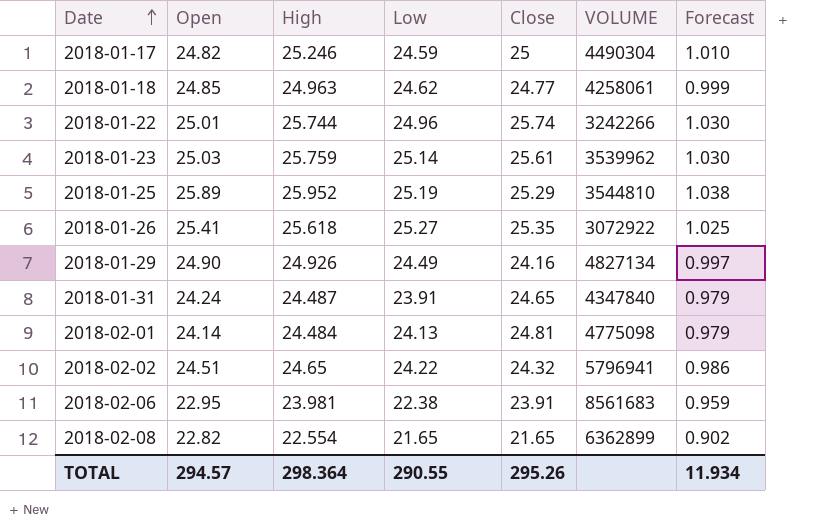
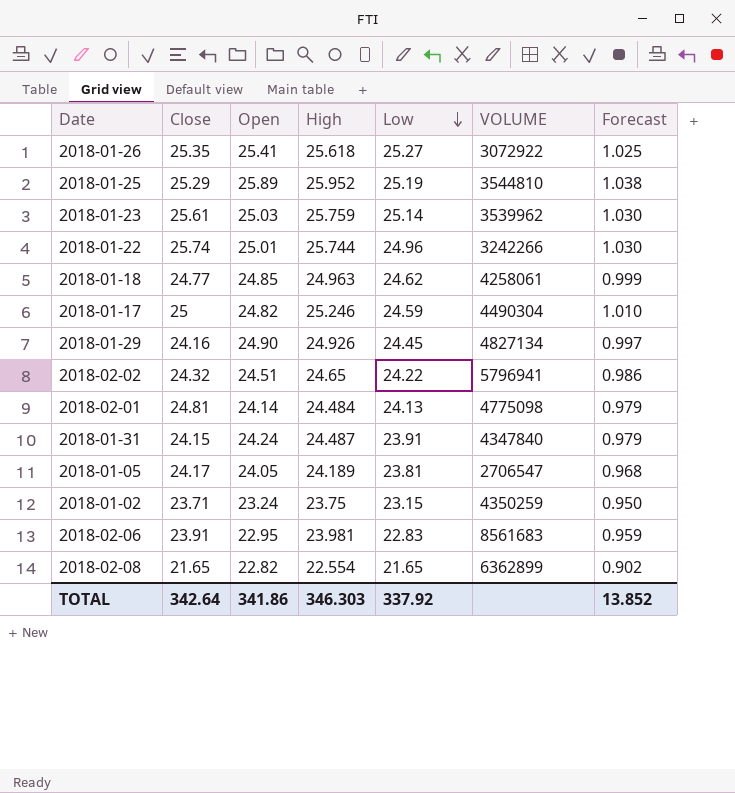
row order: Date ascending -> Low descending
column Close | position: 5 -> 2
2018-01-29 | Low: 24.49 -> 24.45
2018-01-31 | Close: 24.65 -> 24.15
row 2018-01-05: none -> 24.17 | 24.05 | 24.189 | 23.81 | 2706547 | 0.968
row 2018-01-02: none -> 23.71 | 23.24 | 23.75 | 23.15 | 4350259 | 0.950
2018-02-06 | Low: 22.38 -> 22.83
TOTAL | Close: 295.26 -> 342.64
TOTAL | Open: 294.57 -> 341.86
TOTAL | High: 298.364 -> 346.303
TOTAL | Low: 290.55 -> 337.92
TOTAL | Forecast: 11.934 -> 13.852

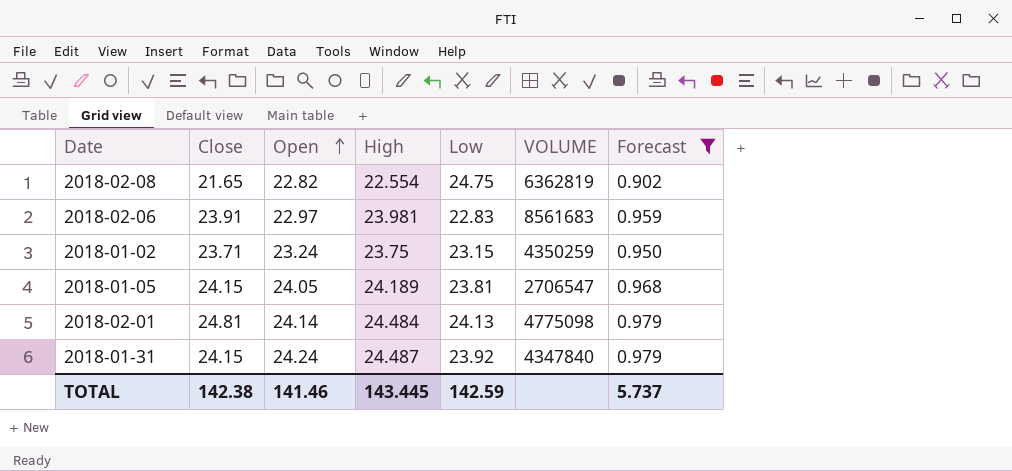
filter: none -> Forecast <= 0.979
row order: Low descending -> Open ascending
2018-02-08 | Low: 21.65 -> 24.75
2018-02-08 | VOLUME: 6362899 -> 6362819
2018-02-06 | Open: 22.95 -> 22.97
2018-01-05 | Close: 24.17 -> 24.15
2018-01-31 | Low: 23.91 -> 23.92
TOTAL | Close: 342.64 -> 142.38
TOTAL | Open: 341.86 -> 141.46
TOTAL | High: 346.303 -> 143.445
TOTAL | Low: 337.92 -> 142.59
TOTAL | Forecast: 13.852 -> 5.737

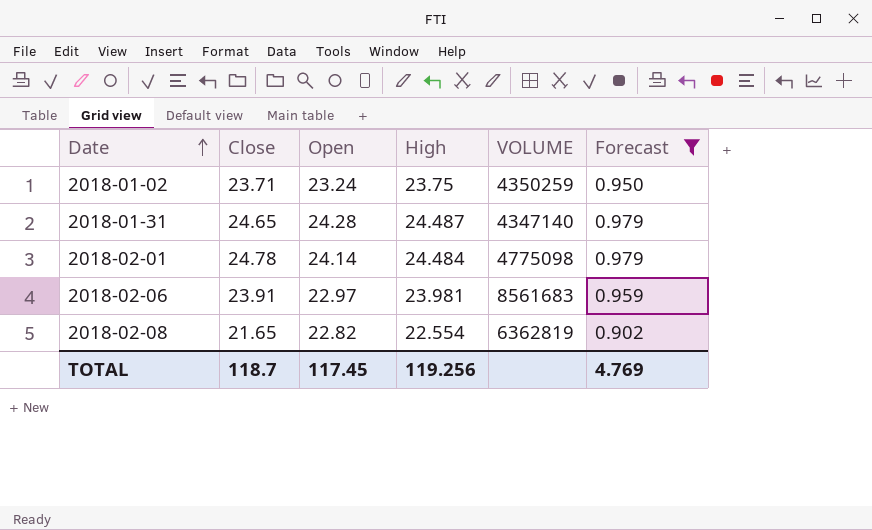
row order: Open ascending -> Date ascending
column Low | position: 5 -> none
row 2018-01-05: 24.15 | 24.05 | 24.189 | 23.81 | 2706547 | 0.968 -> none
2018-01-31 | Close: 24.15 -> 24.65
2018-01-31 | Open: 24.24 -> 24.28
2018-01-31 | VOLUME: 4347840 -> 4347140
2018-02-01 | Close: 24.81 -> 24.78
TOTAL | Close: 142.38 -> 118.7
TOTAL | Open: 141.46 -> 117.45
TOTAL | High: 143.445 -> 119.256
TOTAL | Forecast: 5.737 -> 4.769

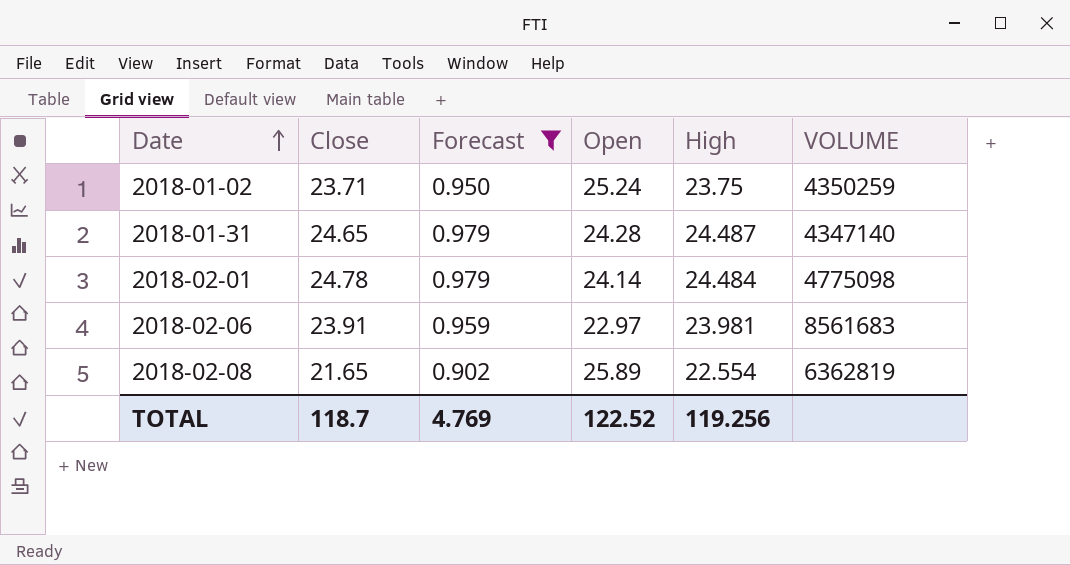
column Forecast | position: 6 -> 3
2018-01-02 | Open: 23.24 -> 25.24
2018-02-08 | Open: 22.82 -> 25.89
TOTAL | Open: 117.45 -> 122.52

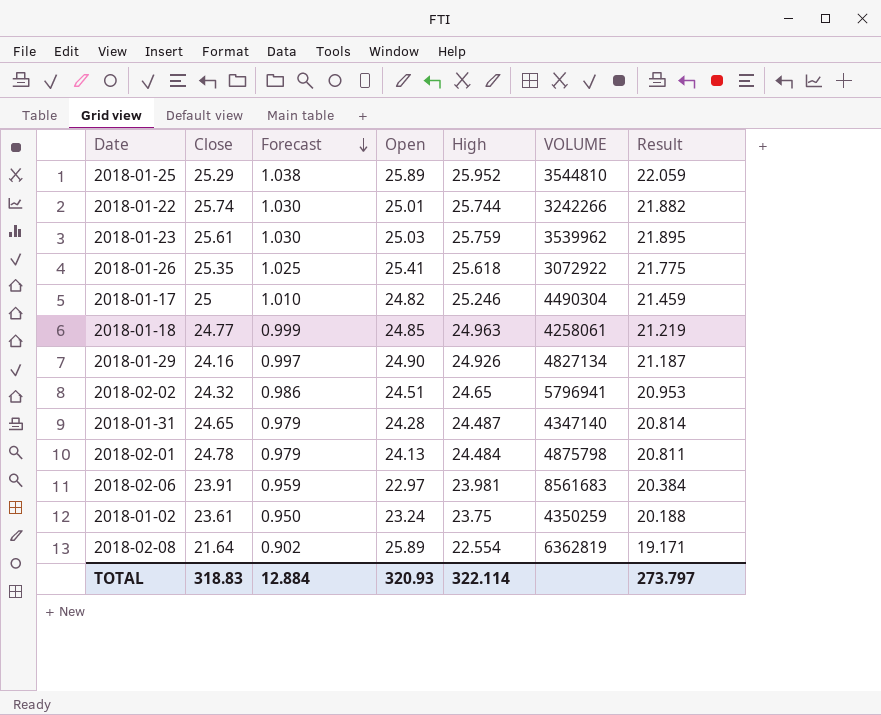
filter: Forecast <= 0.979 -> none
row order: Date ascending -> Forecast descending
column Result | formula: none -> [High] * 0.85
2018-02-01 | Open: 24.14 -> 24.13
2018-02-01 | VOLUME: 4775098 -> 4875798
2018-01-02 | Close: 23.71 -> 23.61
2018-01-02 | Open: 25.24 -> 23.24
2018-02-08 | Close: 21.65 -> 21.64
TOTAL | Close: 118.7 -> 318.83
TOTAL | Forecast: 4.769 -> 12.884
TOTAL | Open: 122.52 -> 320.93
TOTAL | High: 119.256 -> 322.114

